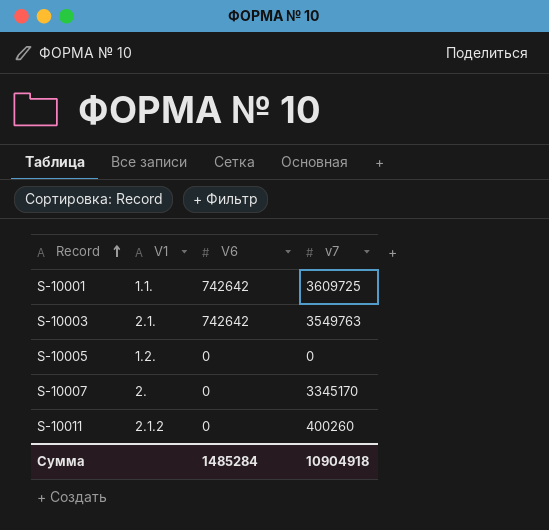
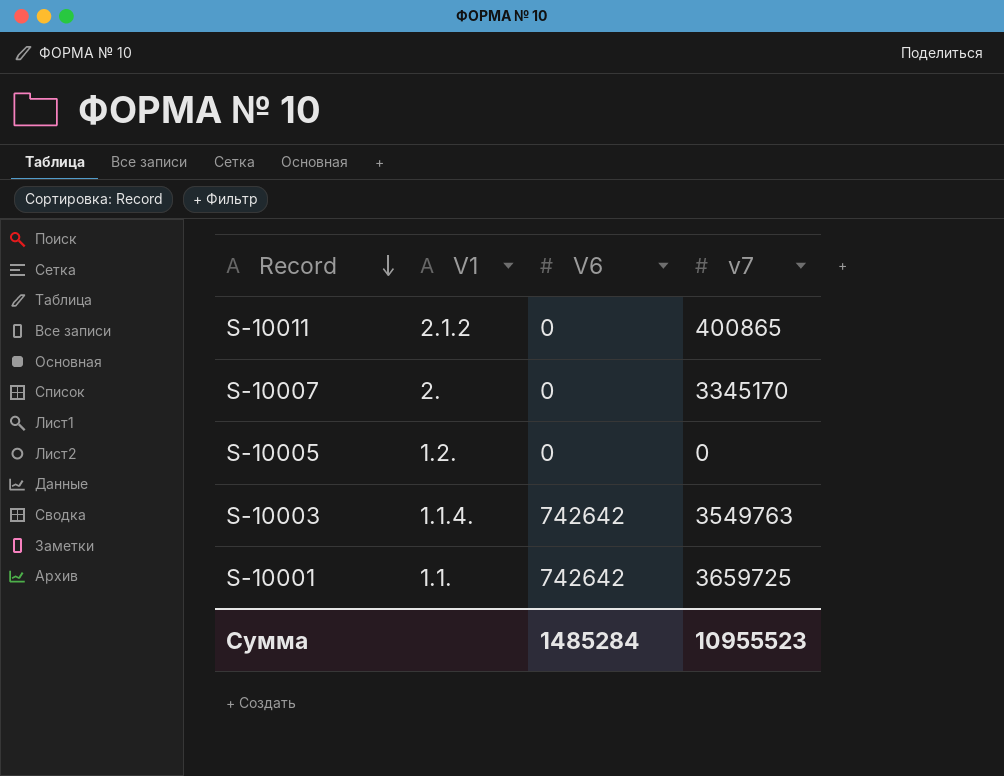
row order: Record ascending -> Record descending
S-10011 | v7: 400260 -> 400865
S-10003 | V1: 2.1. -> 1.1.4.
S-10001 | v7: 3609725 -> 3659725
Сумма | v7: 10904918 -> 10955523

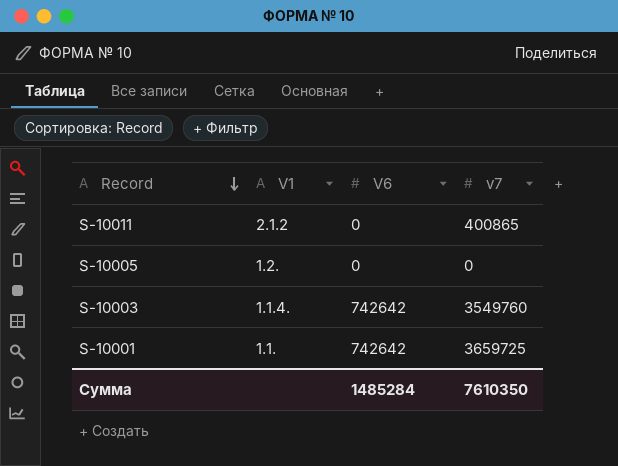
row S-10007: 2. | 0 | 3345170 -> none
S-10003 | v7: 3549763 -> 3549760
Сумма | v7: 10955523 -> 7610350

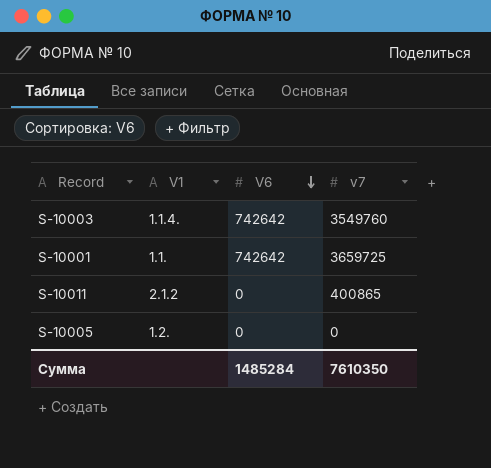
row order: Record descending -> V6 descending

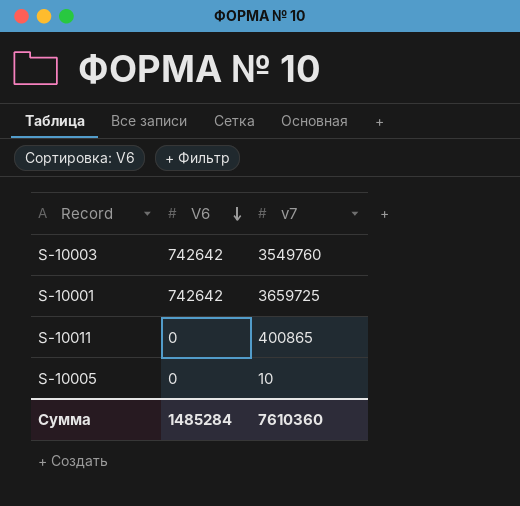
column V1 | position: 2 -> none
S-10005 | v7: 0 -> 10
Сумма | v7: 7610350 -> 7610360

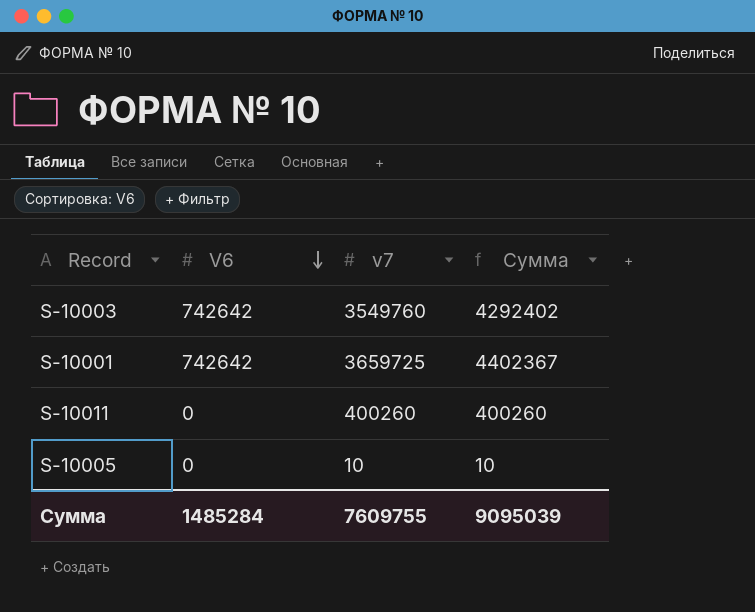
column Сумма | formula: none -> [V6] + [v7]
S-10011 | v7: 400865 -> 400260
Сумма | v7: 7610360 -> 7609755

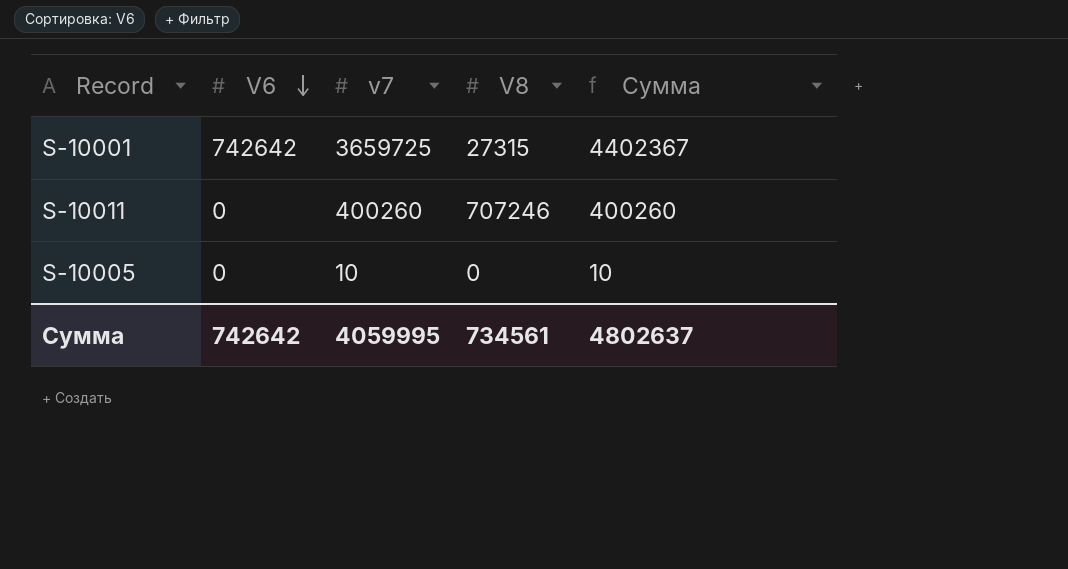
column V8 | position: none -> 4
row S-10003: 742642 | 3549760 | 4292402 -> none
Сумма | V6: 1485284 -> 742642
Сумма | v7: 7609755 -> 4059995
Сумма | Сумма: 9095039 -> 4802637

